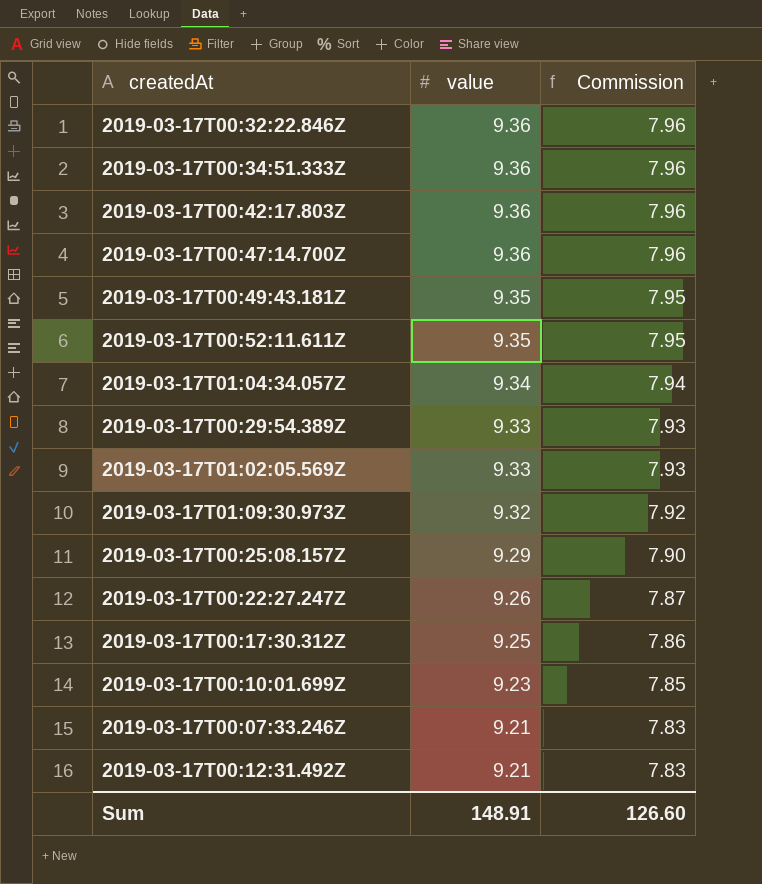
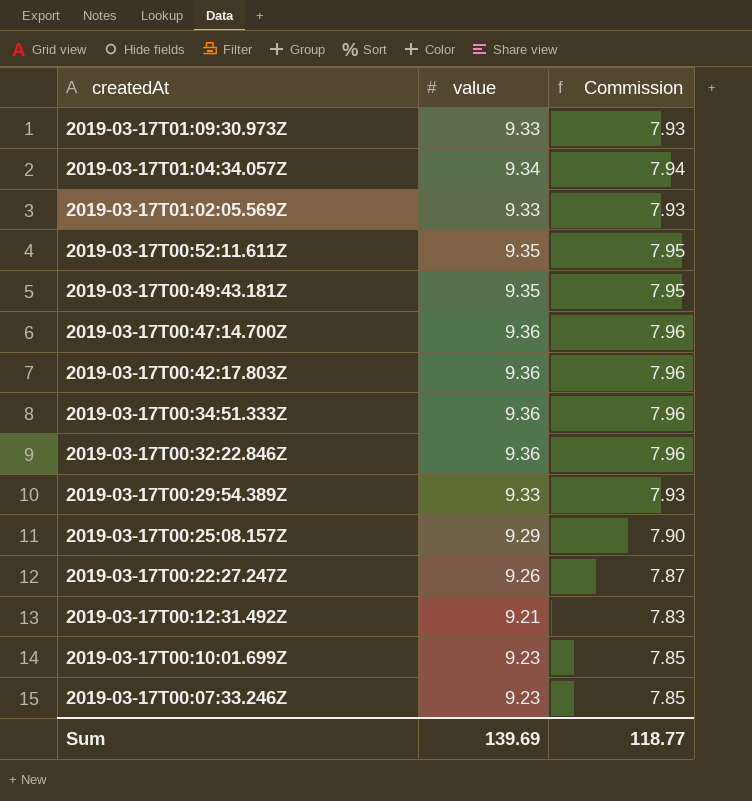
row order: value descending -> createdAt descending
row 2019-03-17T00:17:30.312Z: 9.25 | 7.86 -> none
2019-03-17T01:09:30.973Z | value: 9.32 -> 9.33
2019-03-17T01:09:30.973Z | Commission: 7.92 -> 7.93
2019-03-17T00:07:33.246Z | value: 9.21 -> 9.23
2019-03-17T00:07:33.246Z | Commission: 7.83 -> 7.85
Sum | value: 148.91 -> 139.69
Sum | Commission: 126.60 -> 118.77

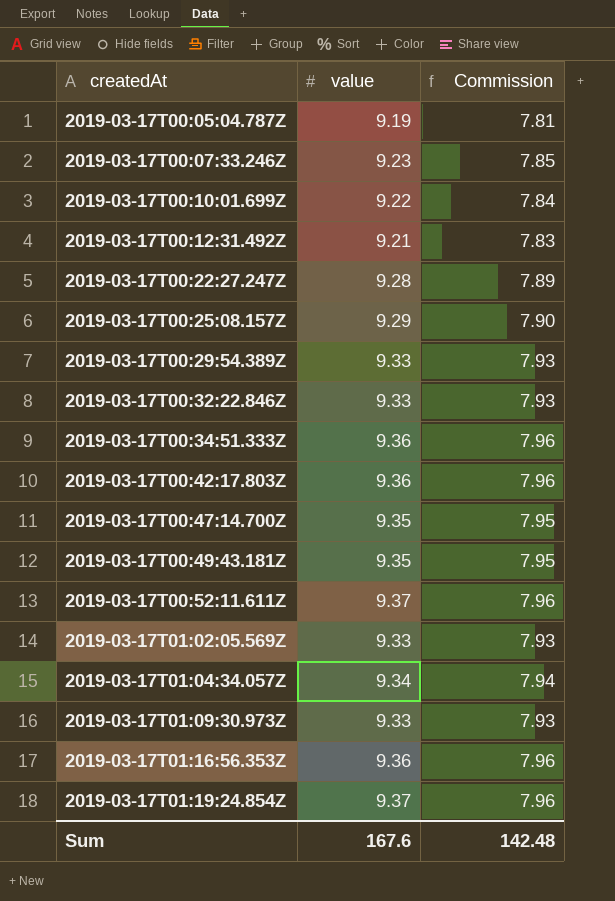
row order: createdAt descending -> createdAt ascending
row 2019-03-17T00:05:04.787Z: none -> 9.19 | 7.81
2019-03-17T00:10:01.699Z | value: 9.23 -> 9.22
2019-03-17T00:10:01.699Z | Commission: 7.85 -> 7.84
2019-03-17T00:22:27.247Z | value: 9.26 -> 9.28
2019-03-17T00:22:27.247Z | Commission: 7.87 -> 7.89
2019-03-17T00:32:22.846Z | value: 9.36 -> 9.33
2019-03-17T00:32:22.846Z | Commission: 7.96 -> 7.93
2019-03-17T00:47:14.700Z | value: 9.36 -> 9.35
2019-03-17T00:47:14.700Z | Commission: 7.96 -> 7.95
2019-03-17T00:52:11.611Z | value: 9.35 -> 9.37
2019-03-17T00:52:11.611Z | Commission: 7.95 -> 7.96
row 2019-03-17T01:16:56.353Z: none -> 9.36 | 7.96
row 2019-03-17T01:19:24.854Z: none -> 9.37 | 7.96
Sum | value: 139.69 -> 167.6
Sum | Commission: 118.77 -> 142.48

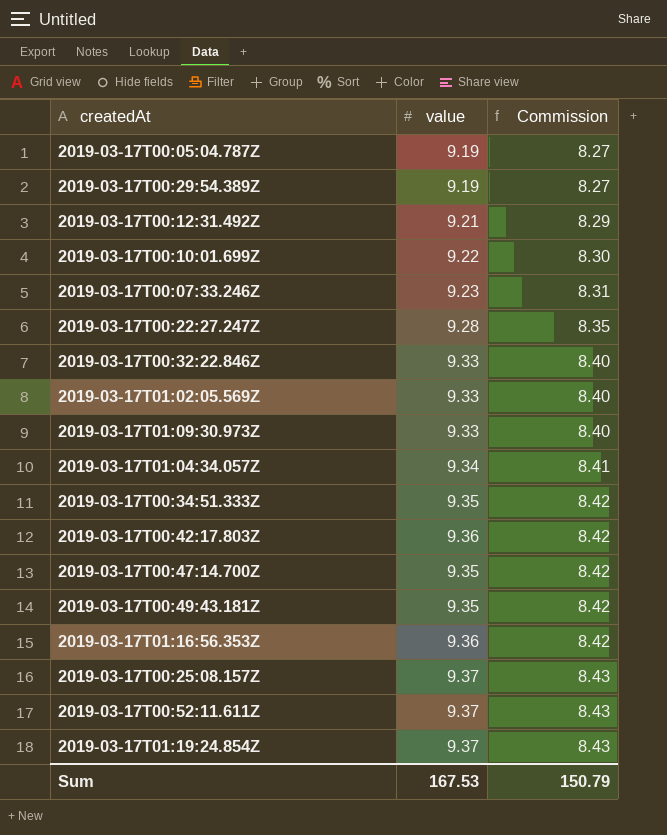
row order: createdAt ascending -> Commission ascending
column Commission | formula: [value] * 0.85 -> [value] * 0.9
2019-03-17T00:29:54.389Z | value: 9.33 -> 9.19
2019-03-17T00:34:51.333Z | value: 9.36 -> 9.35
2019-03-17T00:25:08.157Z | value: 9.29 -> 9.37
Sum | value: 167.6 -> 167.53
Sum | Commission: 142.48 -> 150.79

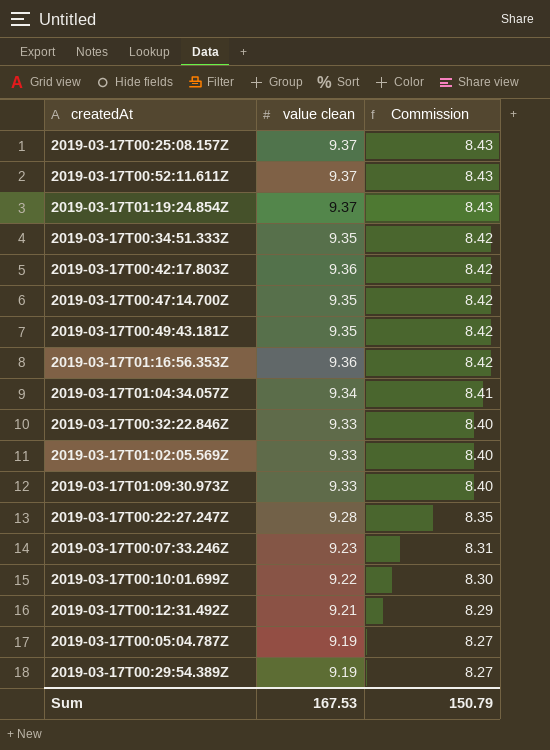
row order: Commission ascending -> Commission descending
column name: value -> value clean

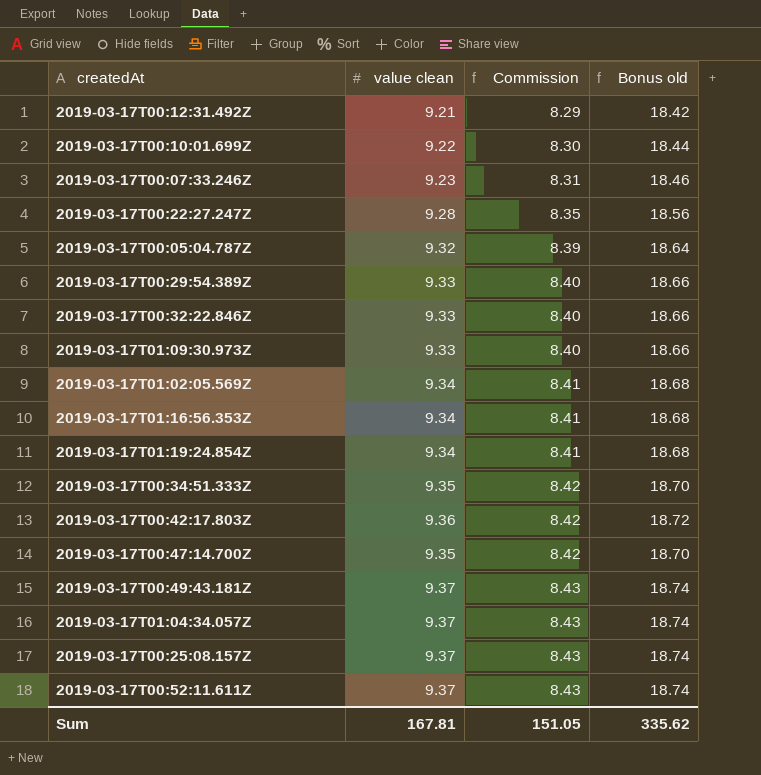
row order: Commission descending -> Commission ascending
column Bonus old | formula: none -> [value clean] * 2
2019-03-17T00:05:04.787Z | value clean: 9.19 -> 9.32
2019-03-17T00:05:04.787Z | Commission: 8.27 -> 8.39
2019-03-17T00:29:54.389Z | value clean: 9.19 -> 9.33
2019-03-17T00:29:54.389Z | Commission: 8.27 -> 8.40
2019-03-17T01:02:05.569Z | value clean: 9.33 -> 9.34
2019-03-17T01:02:05.569Z | Commission: 8.40 -> 8.41
2019-03-17T01:16:56.353Z | value clean: 9.36 -> 9.34
2019-03-17T01:16:56.353Z | Commission: 8.42 -> 8.41
2019-03-17T01:19:24.854Z | value clean: 9.37 -> 9.34
2019-03-17T01:19:24.854Z | Commission: 8.43 -> 8.41
2019-03-17T00:49:43.181Z | value clean: 9.35 -> 9.37
2019-03-17T00:49:43.181Z | Commission: 8.42 -> 8.43
2019-03-17T01:04:34.057Z | value clean: 9.34 -> 9.37
2019-03-17T01:04:34.057Z | Commission: 8.41 -> 8.43
Sum | value clean: 167.53 -> 167.81
Sum | Commission: 150.79 -> 151.05

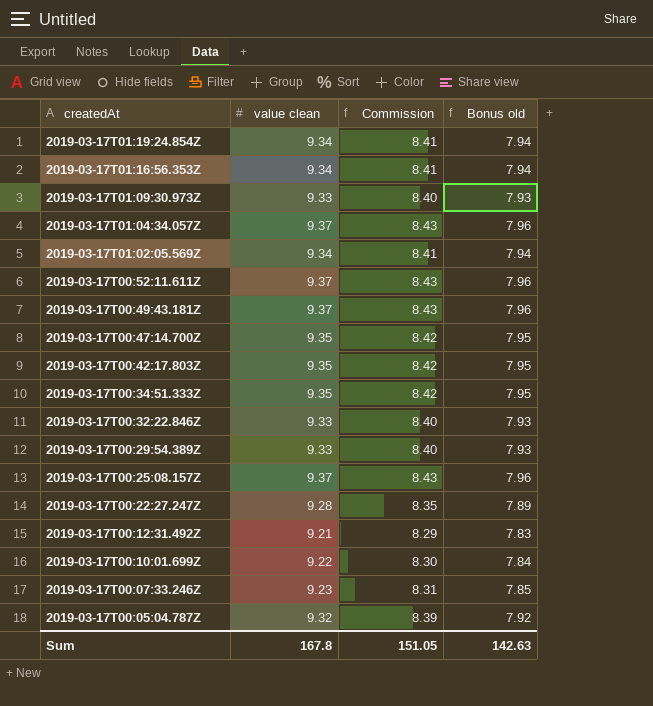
row order: Commission ascending -> createdAt descending
column Bonus old | formula: [value clean] * 2 -> [value clean] * 0.85
2019-03-17T00:42:17.803Z | value clean: 9.36 -> 9.35
Sum | value clean: 167.81 -> 167.8
Sum | Bonus old: 335.62 -> 142.63

